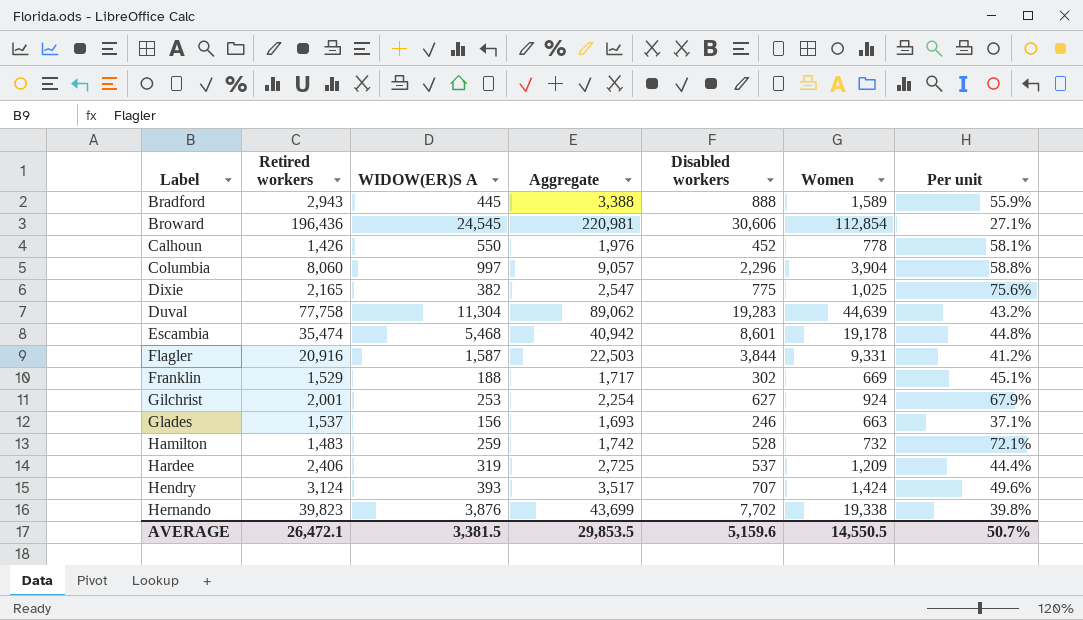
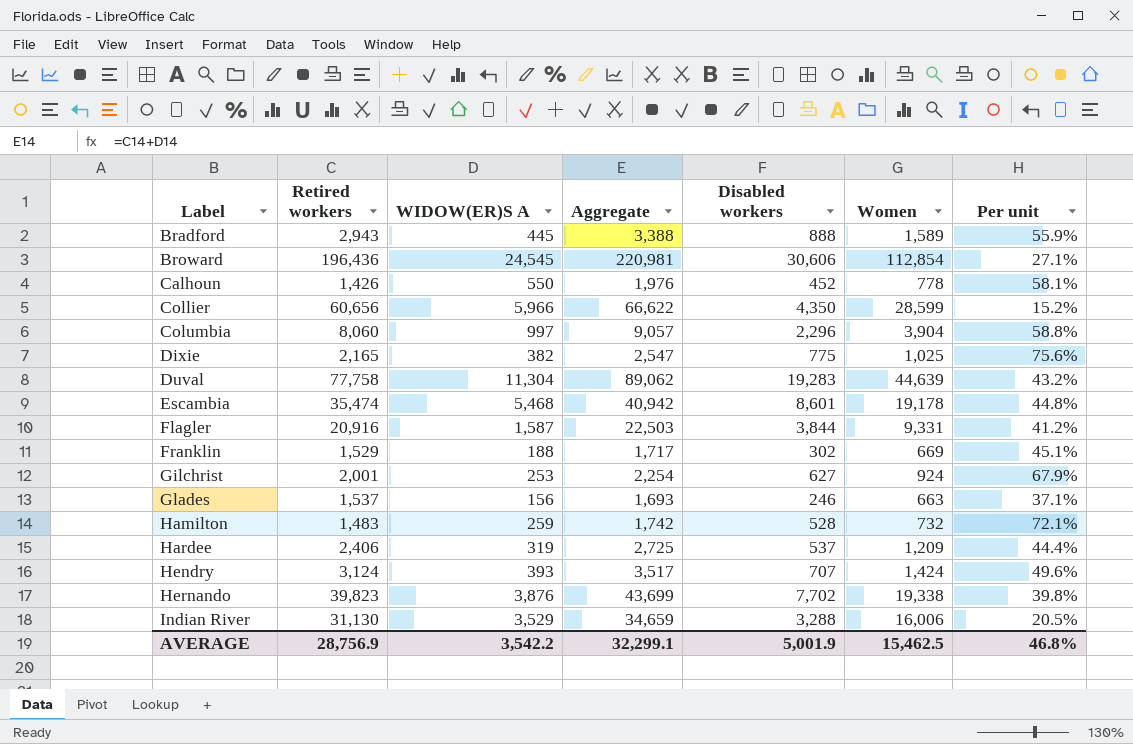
row Collier: none -> 60,656 | 5,966 | 66,622 | 4,350 | 28,599 | 15.2%
row Indian River: none -> 31,130 | 3,529 | 34,659 | 3,288 | 16,006 | 20.5%
AVERAGE | Retired workers: 26,472.1 -> 28,756.9
AVERAGE | WIDOW(ER)S A: 3,381.5 -> 3,542.2
AVERAGE | Aggregate: 29,853.5 -> 32,299.1
AVERAGE | Disabled workers: 5,159.6 -> 5,001.9
AVERAGE | Women: 14,550.5 -> 15,462.5
AVERAGE | Per unit: 50.7% -> 46.8%

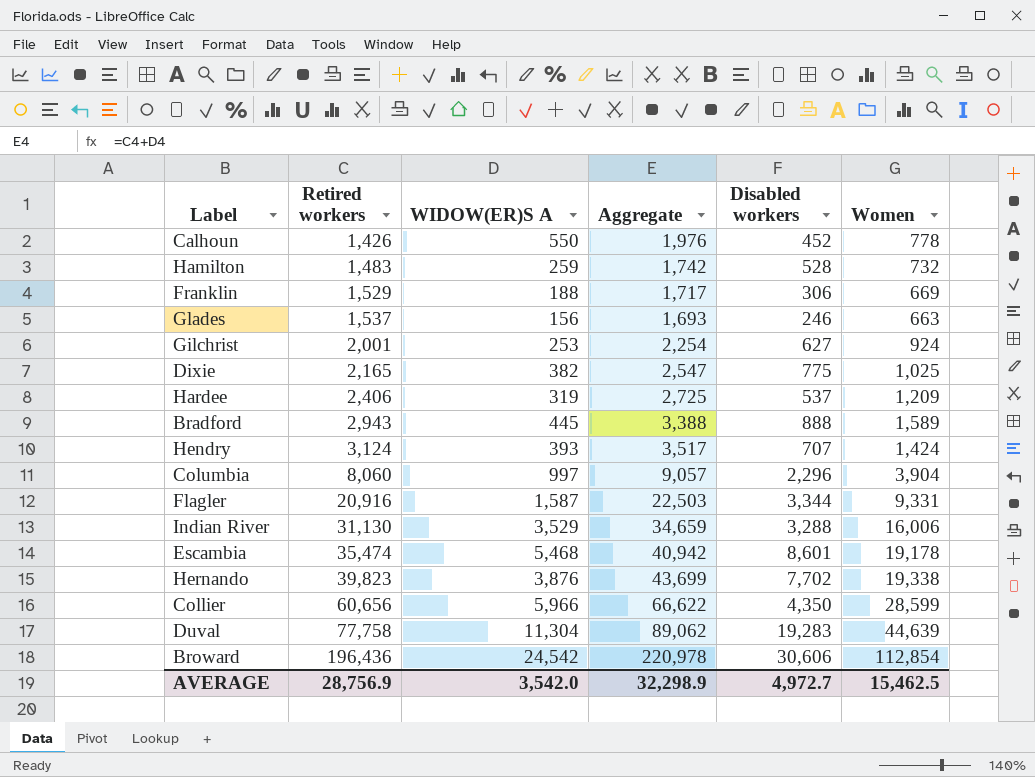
row order: Label ascending -> Retired workers ascending
column Per unit | formula: [Disabled workers] / [Women] -> none
Franklin | Disabled workers: 302 -> 306
Flagler | Disabled workers: 3,844 -> 3,344
Broward | WIDOW(ER)S A: 24,545 -> 24,542
Broward | Aggregate: 220,981 -> 220,978
AVERAGE | WIDOW(ER)S A: 3,542.2 -> 3,542.0
AVERAGE | Aggregate: 32,299.1 -> 32,298.9
AVERAGE | Disabled workers: 5,001.9 -> 4,972.7

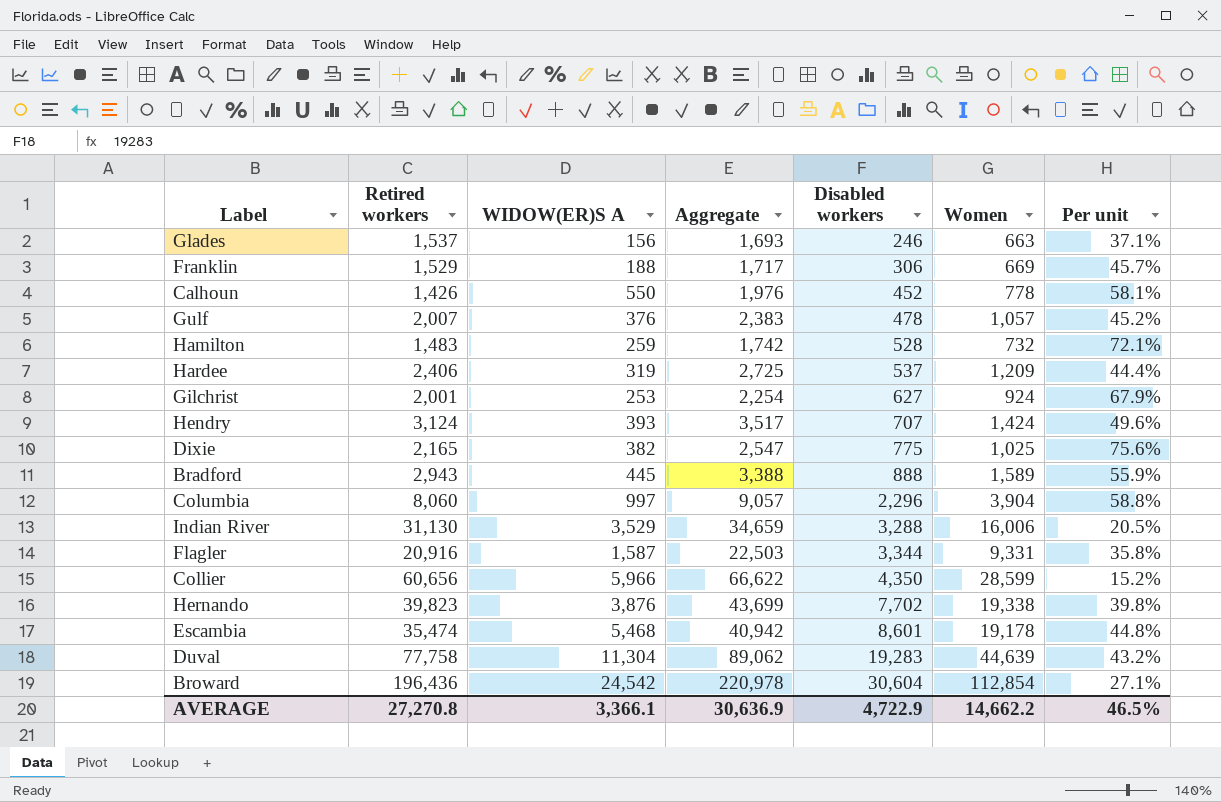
row order: Retired workers ascending -> Disabled workers ascending
column Per unit | formula: none -> [Disabled workers] / [Women]
row Gulf: none -> 2,007 | 376 | 2,383 | 478 | 1,057 | 45.2%
Broward | Disabled workers: 30,606 -> 30,604
AVERAGE | Retired workers: 28,756.9 -> 27,270.8
AVERAGE | WIDOW(ER)S A: 3,542.0 -> 3,366.1
AVERAGE | Aggregate: 32,298.9 -> 30,636.9
AVERAGE | Disabled workers: 4,972.7 -> 4,722.9
AVERAGE | Women: 15,462.5 -> 14,662.2

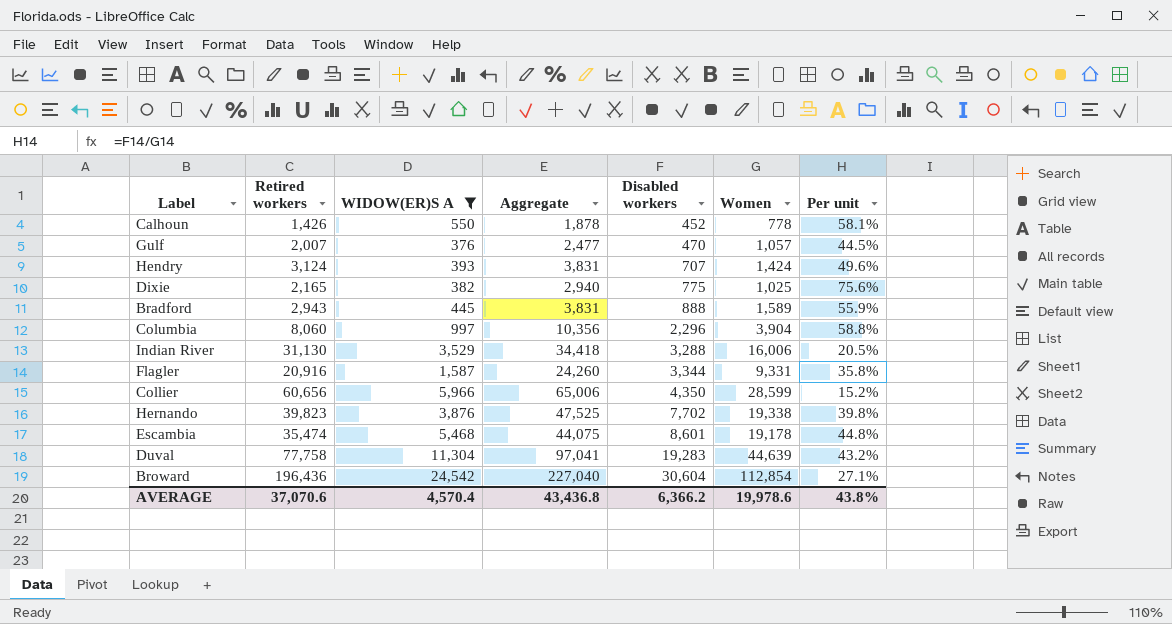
filter: none -> WIDOW(ER)S A >= 376
column Aggregate | formula: [Retired workers] + [WIDOW(ER)S A] -> [Retired workers] + [Disabled workers]
Gulf | Disabled workers: 478 -> 470
Gulf | Per unit: 45.2% -> 44.5%
AVERAGE | Retired workers: 27,270.8 -> 37,070.6
AVERAGE | WIDOW(ER)S A: 3,366.1 -> 4,570.4
AVERAGE | Aggregate: 30,636.9 -> 43,436.8
AVERAGE | Disabled workers: 4,722.9 -> 6,366.2
AVERAGE | Women: 14,662.2 -> 19,978.6
AVERAGE | Per unit: 46.5% -> 43.8%

